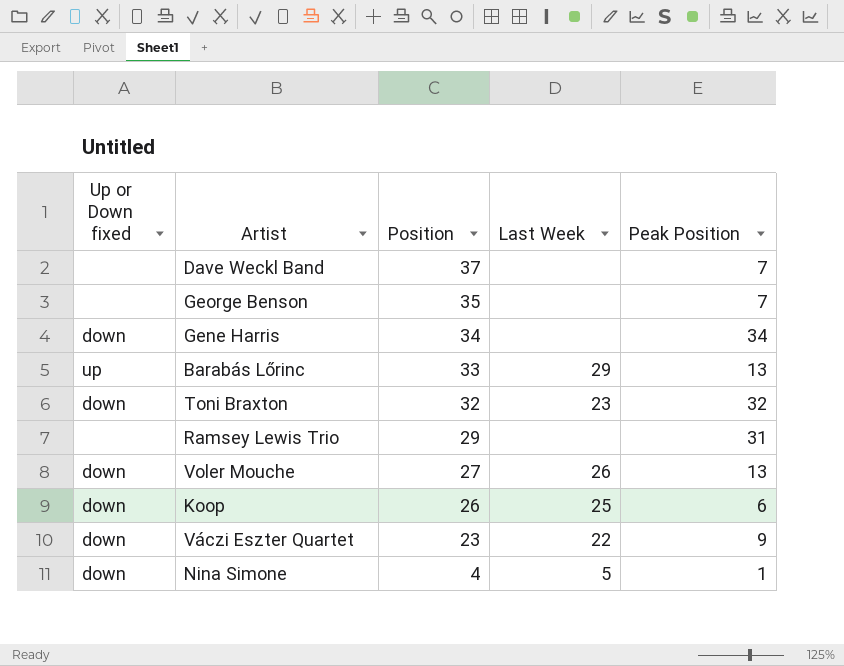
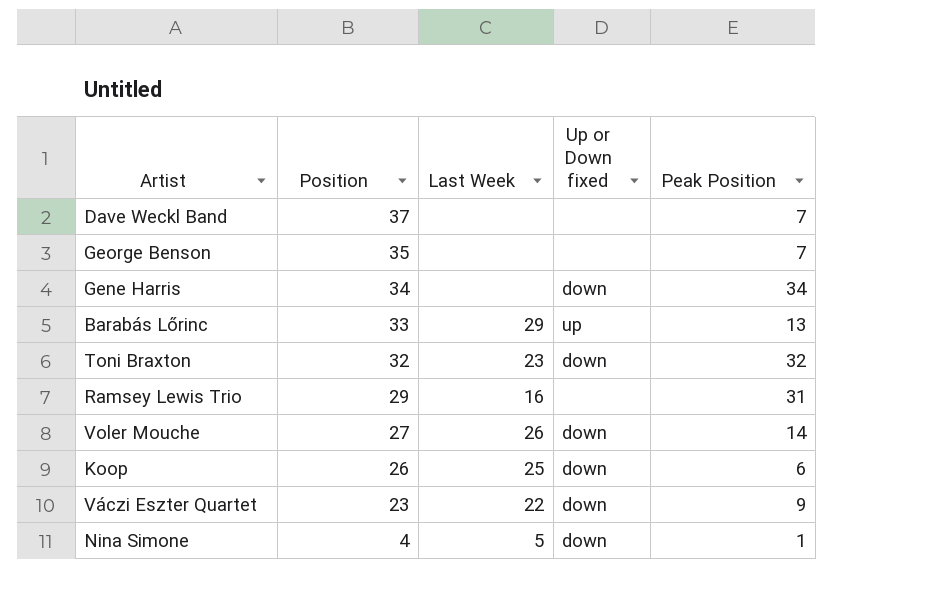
column Up or Down fixed | position: 1 -> 4
Ramsey Lewis Trio | Last Week: none -> 16
Voler Mouche | Peak Position: 13 -> 14

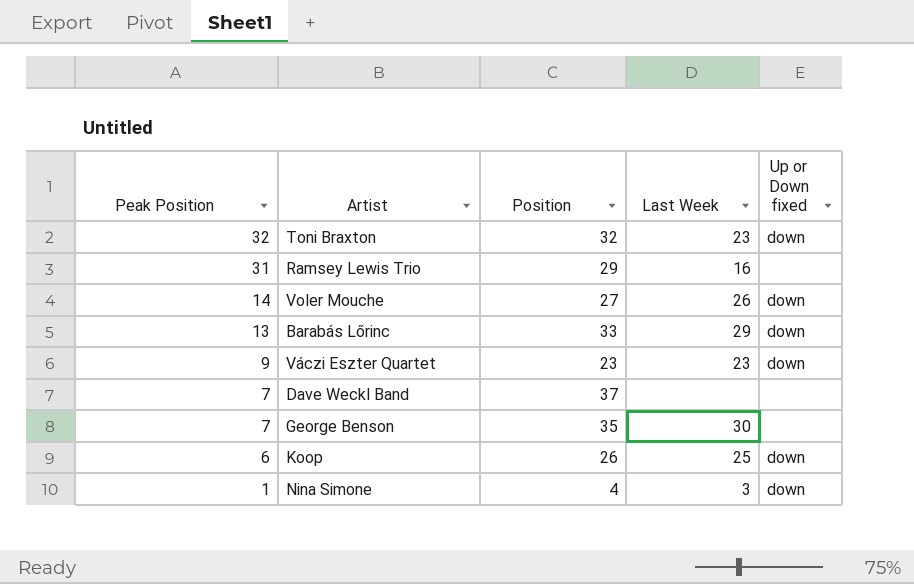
row order: Position descending -> Peak Position descending
column Peak Position | position: 5 -> 1
row Gene Harris: 34 | none | down | 34 -> none
Barabás Lőrinc | Up or Down fixed: up -> down
Váczi Eszter Quartet | Last Week: 22 -> 23
George Benson | Last Week: none -> 30
Nina Simone | Last Week: 5 -> 3

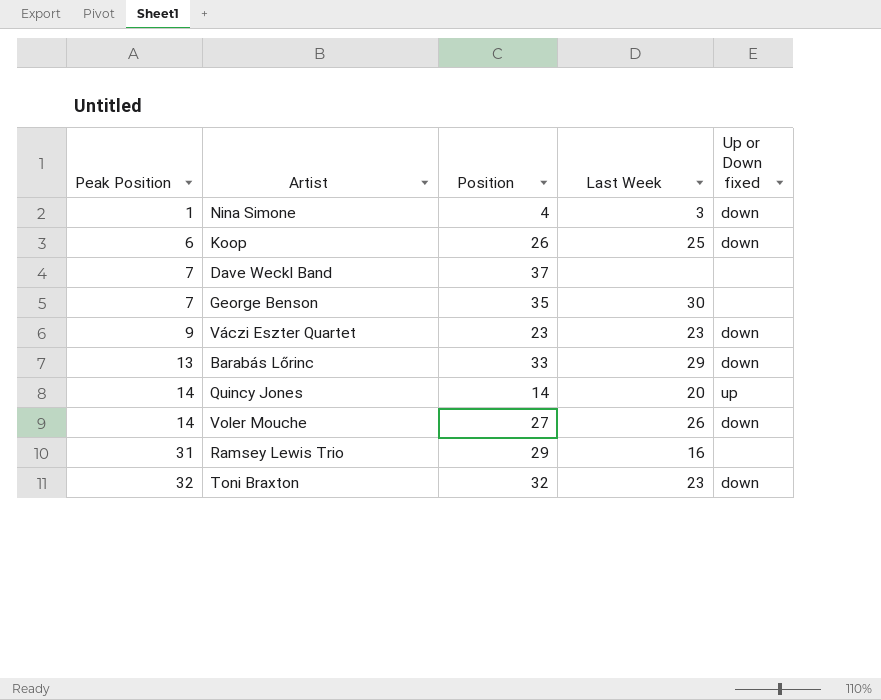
row order: Peak Position descending -> Peak Position ascending
row Quincy Jones: none -> 14 | 14 | 20 | up

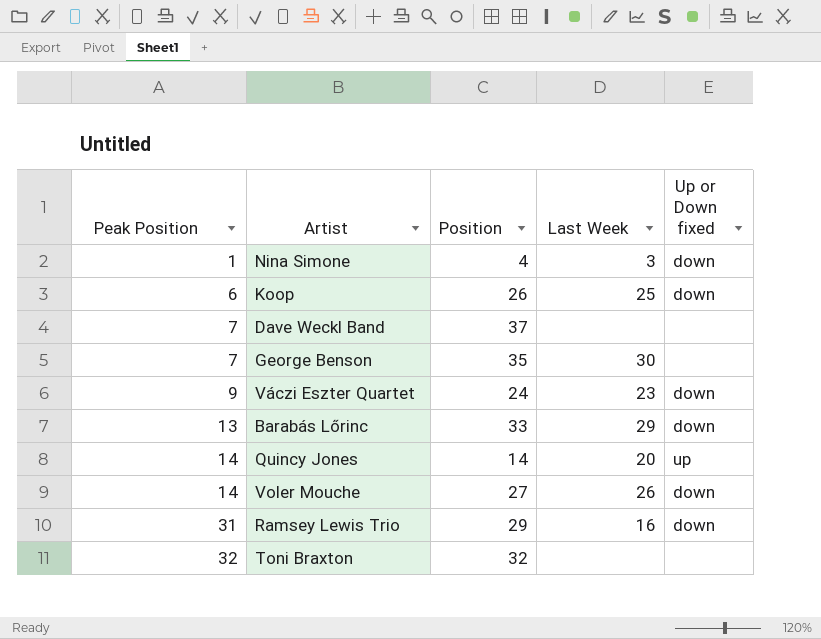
Váczi Eszter Quartet | Position: 23 -> 24
Ramsey Lewis Trio | Up or Down fixed: none -> down
Toni Braxton | Last Week: 23 -> none
Toni Braxton | Up or Down fixed: down -> none

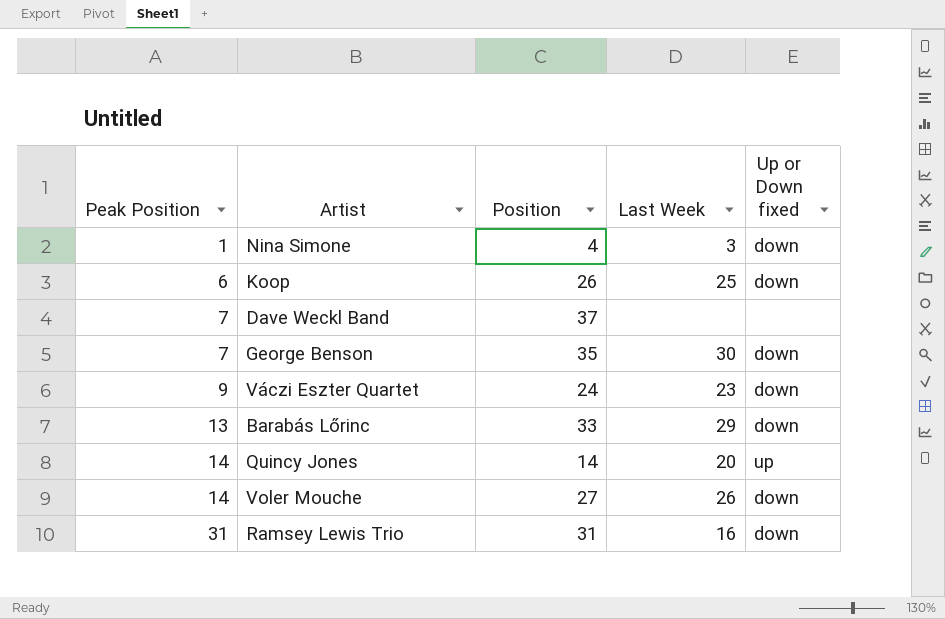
row Toni Braxton: 32 | 32 | none | none -> none
George Benson | Up or Down fixed: none -> down
Ramsey Lewis Trio | Position: 29 -> 31

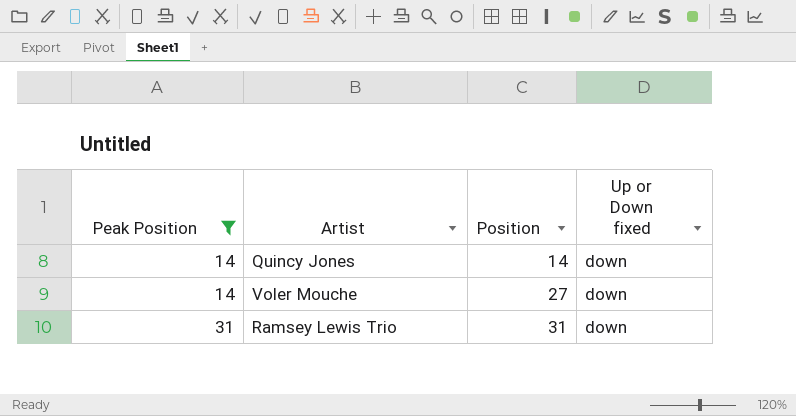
filter: none -> Peak Position >= 14
column Last Week | position: 4 -> none
Quincy Jones | Up or Down fixed: up -> down

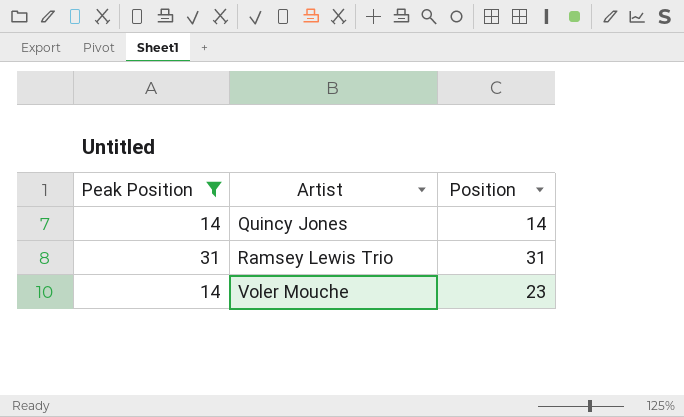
row order: Peak Position ascending -> Artist ascending
column Up or Down fixed | position: 4 -> none
Voler Mouche | Position: 27 -> 23

